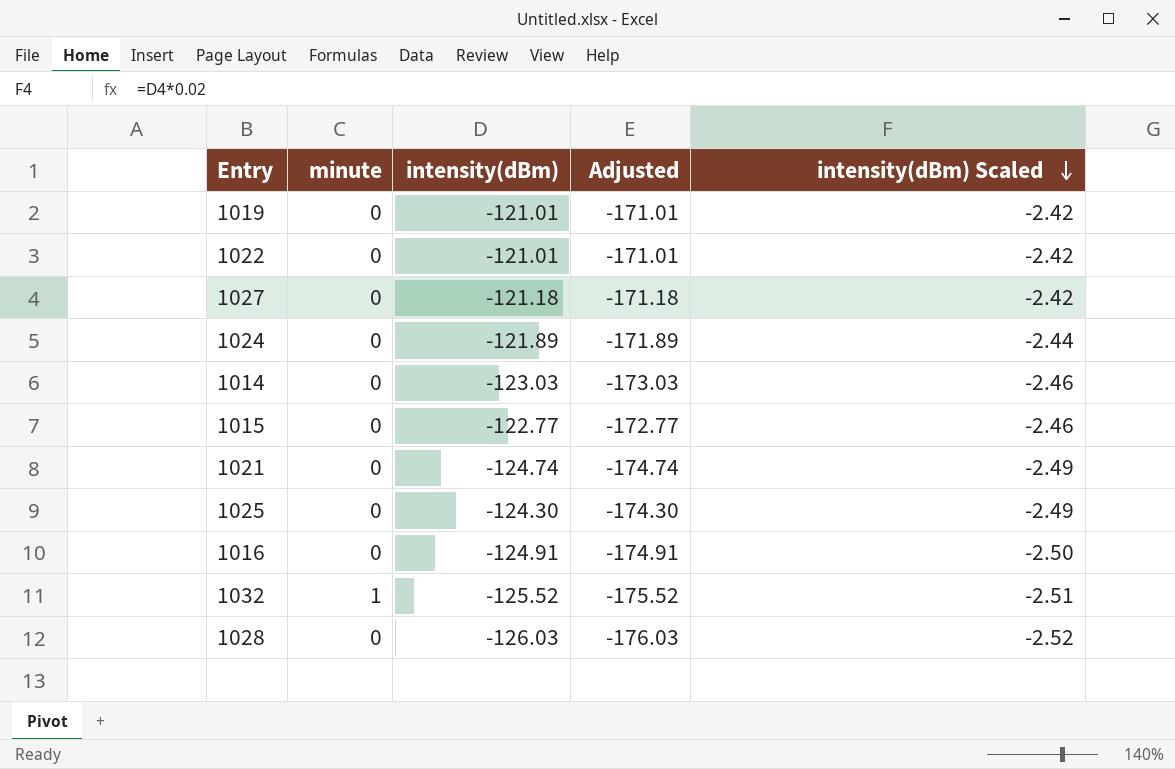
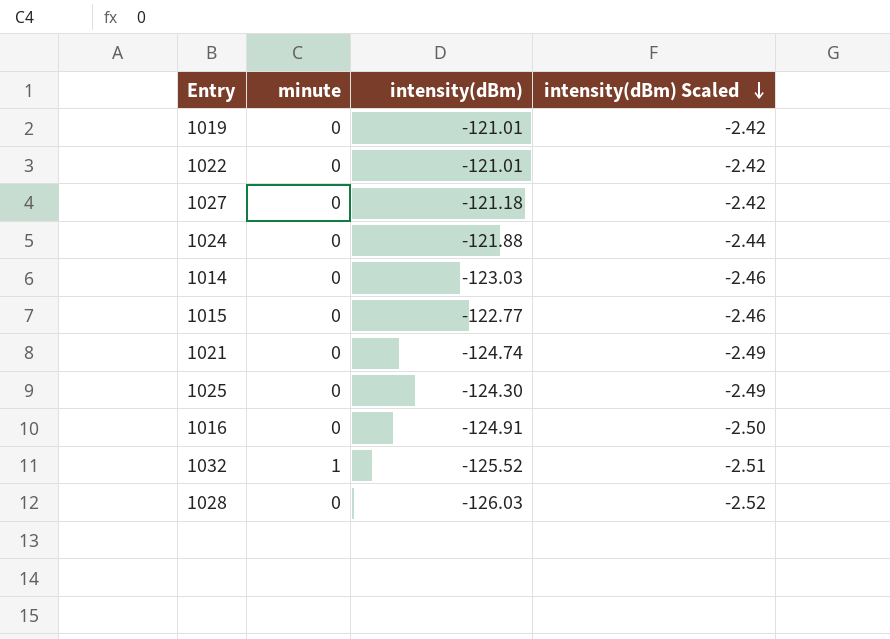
column Adjusted | formula: [intensity(dBm)] - 50 -> none
1024 | intensity(dBm): -121.89 -> -121.88

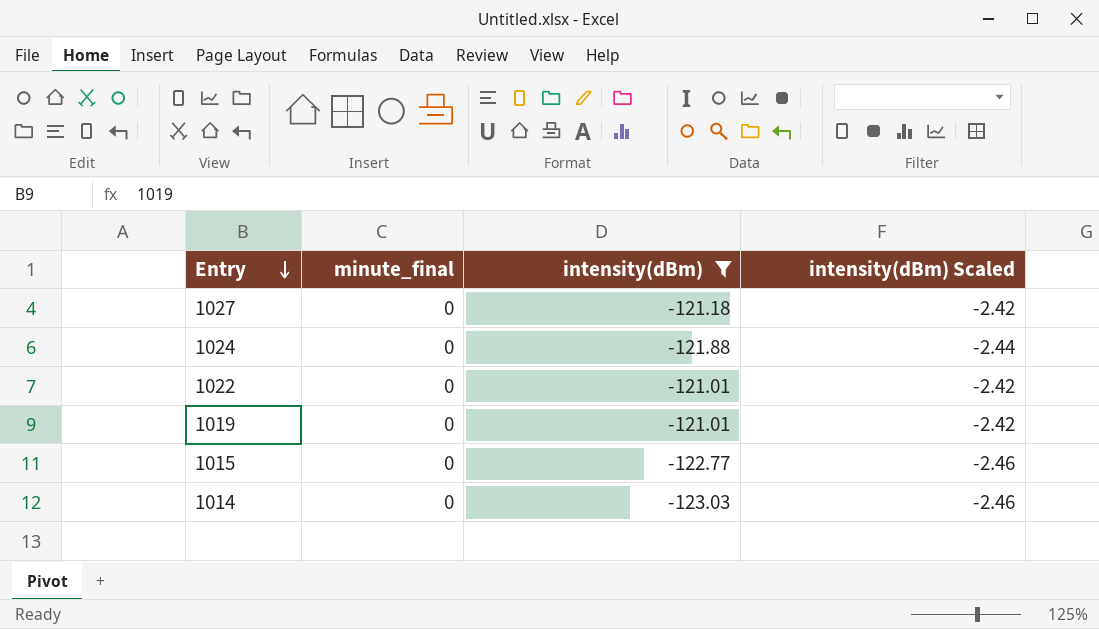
filter: none -> intensity(dBm) >= -123.03
row order: intensity(dBm) Scaled descending -> Entry descending
column name: minute -> minute_final

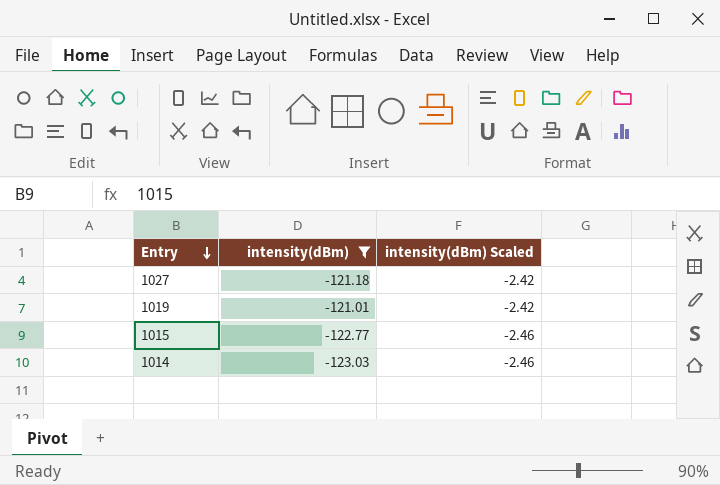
column minute_final | position: 2 -> none
row 1024: 0 | -121.88 | -2.44 -> none
row 1022: 0 | -121.01 | -2.42 -> none

